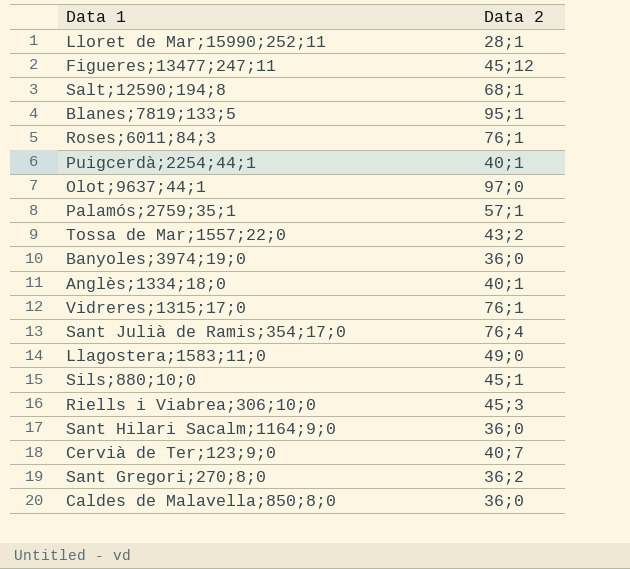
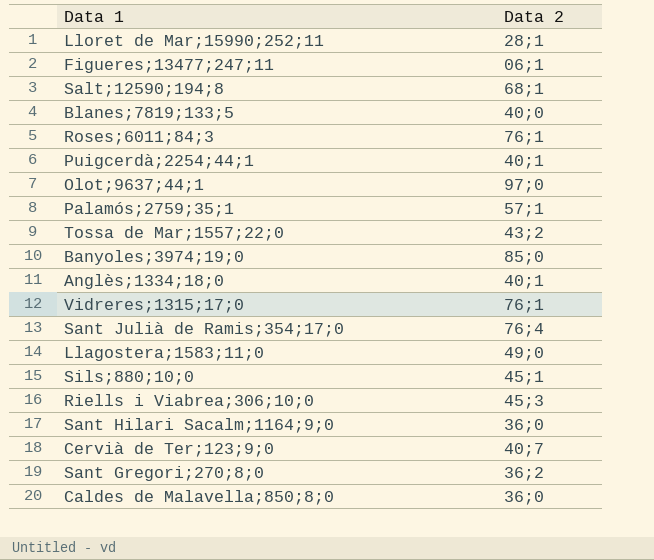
Figueres;13477;247;11 | Data 2: 45;12 -> 06;1
Blanes;7819;133;5 | Data 2: 95;1 -> 40;0
Banyoles;3974;19;0 | Data 2: 36;0 -> 85;0

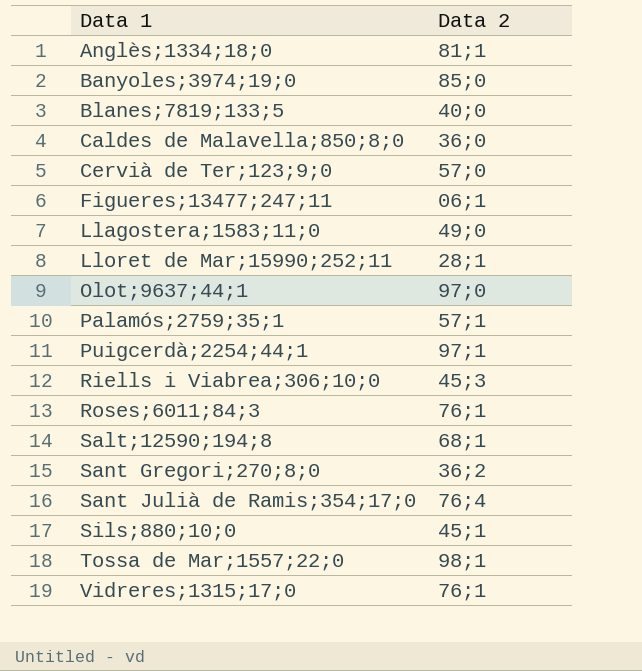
row order: none -> Data 1 ascending
row Sant Hilari Sacalm;1164;9;0: 36;0 -> none
Anglès;1334;18;0 | Data 2: 40;1 -> 81;1
Cervià de Ter;123;9;0 | Data 2: 40;7 -> 57;0
Puigcerdà;2254;44;1 | Data 2: 40;1 -> 97;1
Tossa de Mar;1557;22;0 | Data 2: 43;2 -> 98;1

